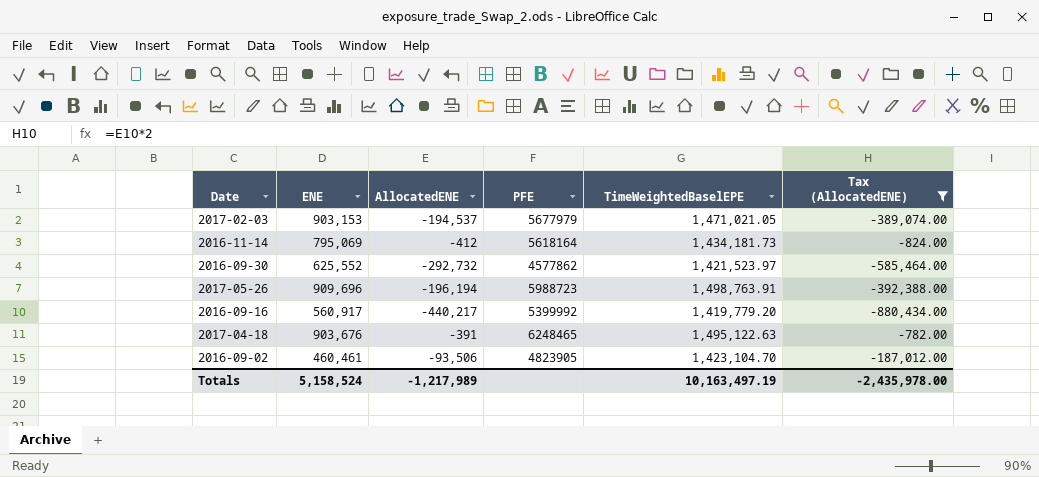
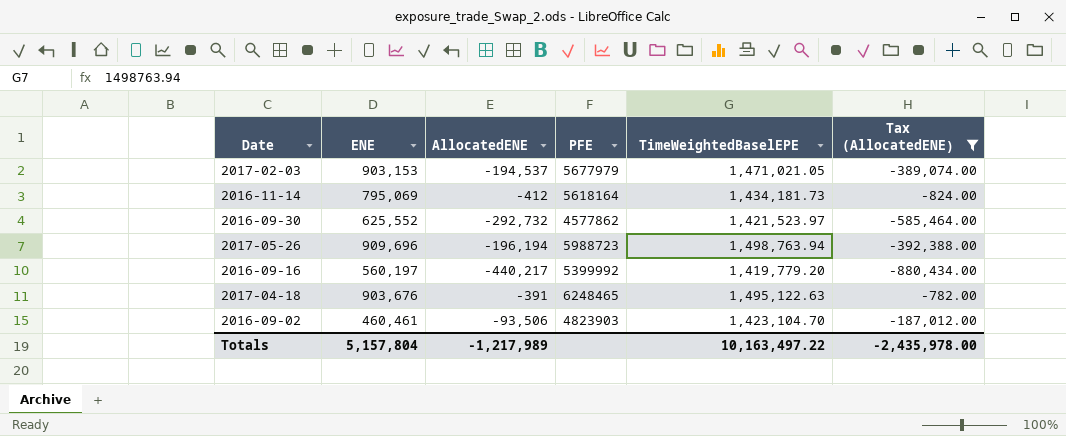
2017-05-26 | TimeWeightedBaselEPE: 1,498,763.91 -> 1,498,763.94
2016-09-16 | ENE: 560,917 -> 560,197
2016-09-02 | PFE: 4823905 -> 4823903
Totals | ENE: 5,158,524 -> 5,157,804
Totals | TimeWeightedBaselEPE: 10,163,497.19 -> 10,163,497.22

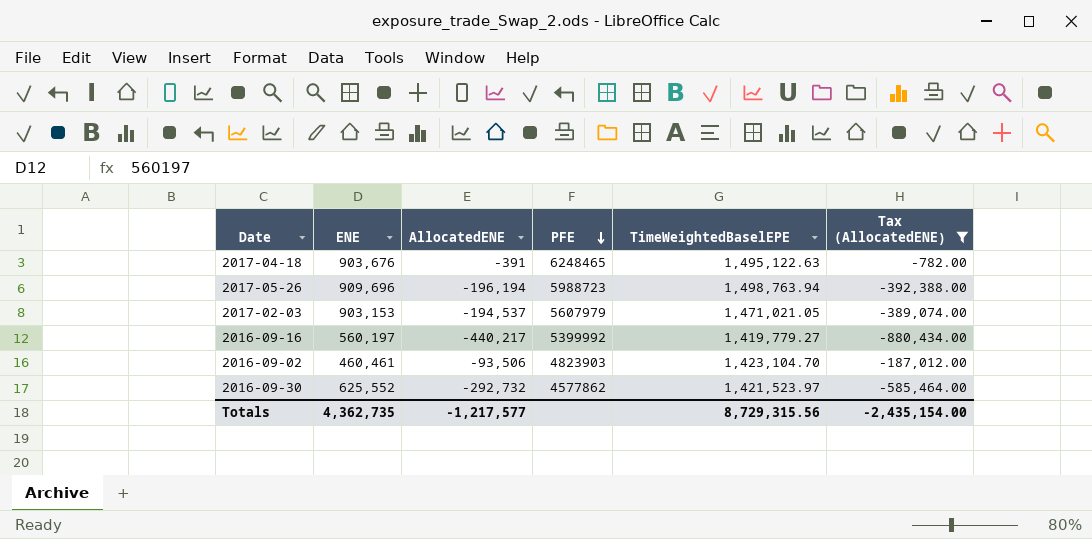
row order: none -> PFE descending
row 2016-11-14: 795,069 | -412 | 5618164 | 1,434,181.73 | -824.00 -> none
2017-02-03 | PFE: 5677979 -> 5607979
2016-09-16 | TimeWeightedBaselEPE: 1,419,779.20 -> 1,419,779.27
Totals | ENE: 5,157,804 -> 4,362,735
Totals | AllocatedENE: -1,217,989 -> -1,217,577
Totals | TimeWeightedBaselEPE: 10,163,497.22 -> 8,729,315.56
Totals | Tax (AllocatedENE): -2,435,978.00 -> -2,435,154.00

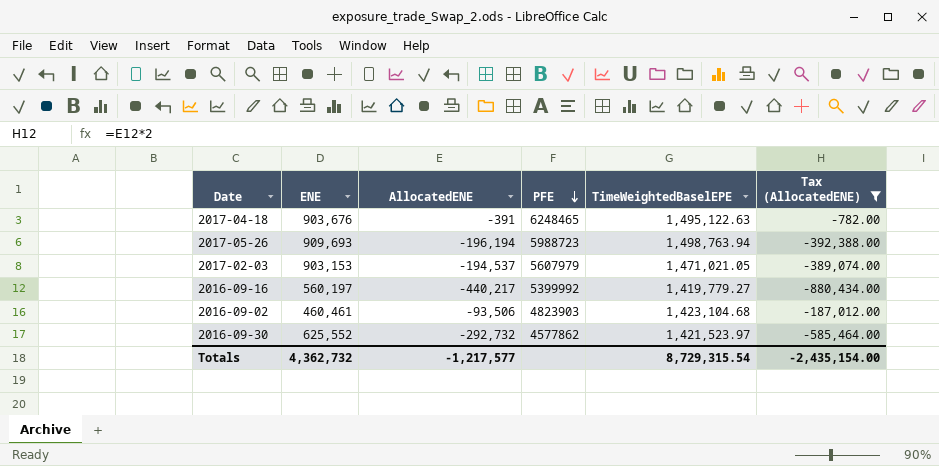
2017-05-26 | ENE: 909,696 -> 909,693
2016-09-02 | TimeWeightedBaselEPE: 1,423,104.70 -> 1,423,104.68
Totals | ENE: 4,362,735 -> 4,362,732
Totals | TimeWeightedBaselEPE: 8,729,315.56 -> 8,729,315.54

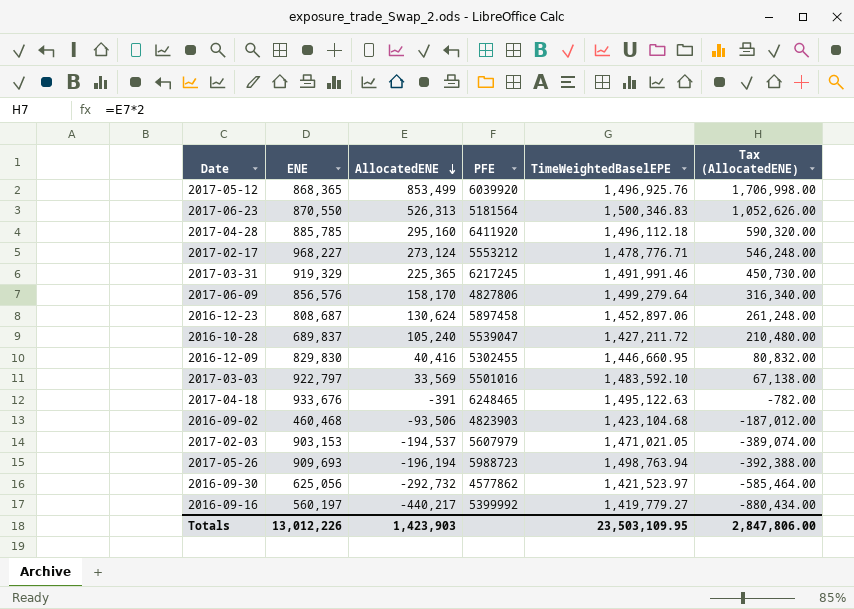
filter: Tax (AllocatedENE) <= -782.00 -> none
row order: PFE descending -> AllocatedENE descending
2017-04-18 | ENE: 903,676 -> 933,676
2016-09-02 | ENE: 460,461 -> 460,468
2016-09-30 | ENE: 625,552 -> 625,056
Totals | ENE: 4,362,732 -> 13,012,226
Totals | AllocatedENE: -1,217,577 -> 1,423,903
Totals | TimeWeightedBaselEPE: 8,729,315.54 -> 23,503,109.95
Totals | Tax (AllocatedENE): -2,435,154.00 -> 2,847,806.00

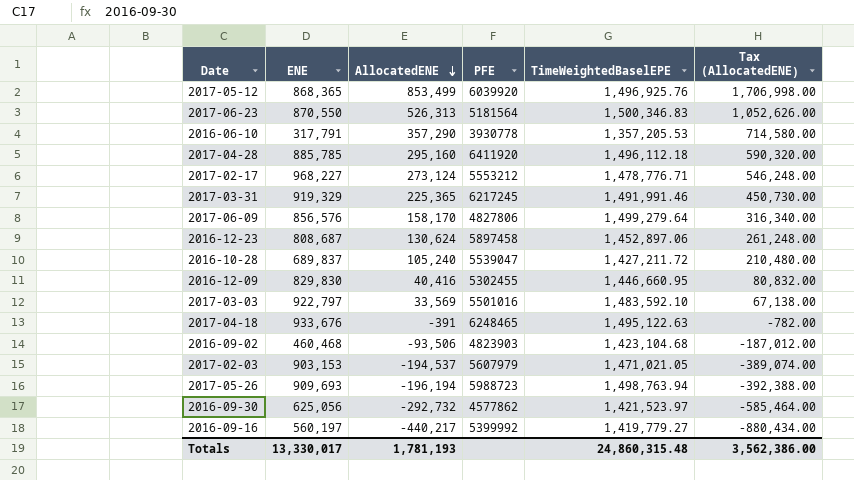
row 2016-06-10: none -> 317,791 | 357,290 | 3930778 | 1,357,205.53 | 714,580.00
Totals | ENE: 13,012,226 -> 13,330,017
Totals | AllocatedENE: 1,423,903 -> 1,781,193
Totals | TimeWeightedBaselEPE: 23,503,109.95 -> 24,860,315.48
Totals | Tax (AllocatedENE): 2,847,806.00 -> 3,562,386.00

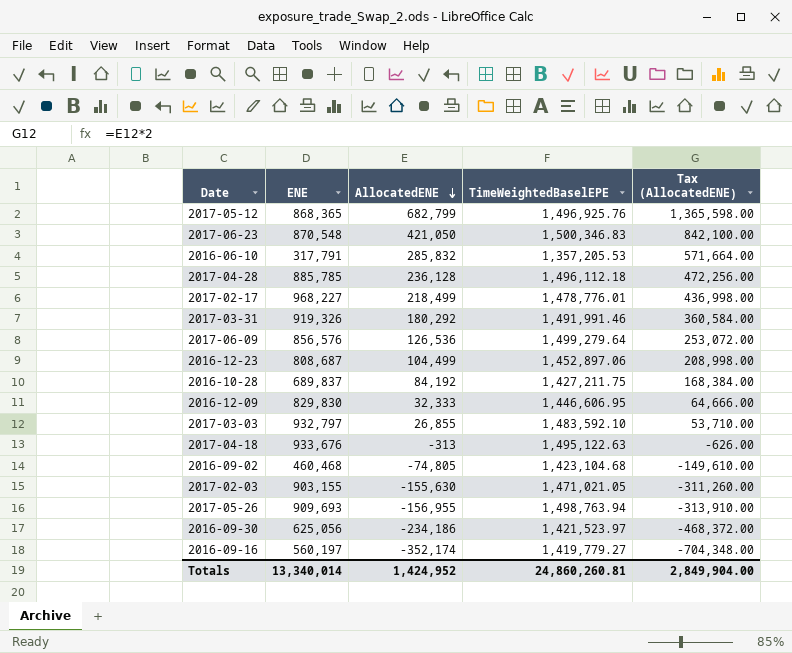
column PFE | position: 4 -> none
2017-05-12 | AllocatedENE: 853,499 -> 682,799
2017-05-12 | Tax (AllocatedENE): 1,706,998.00 -> 1,365,598.00
2017-06-23 | ENE: 870,550 -> 870,548
2017-06-23 | AllocatedENE: 526,313 -> 421,050
2017-06-23 | Tax (AllocatedENE): 1,052,626.00 -> 842,100.00
2016-06-10 | AllocatedENE: 357,290 -> 285,832
2016-06-10 | Tax (AllocatedENE): 714,580.00 -> 571,664.00
2017-04-28 | AllocatedENE: 295,160 -> 236,128
2017-04-28 | Tax (AllocatedENE): 590,320.00 -> 472,256.00
2017-02-17 | AllocatedENE: 273,124 -> 218,499
2017-02-17 | TimeWeightedBaselEPE: 1,478,776.71 -> 1,478,776.01
2017-02-17 | Tax (AllocatedENE): 546,248.00 -> 436,998.00
2017-03-31 | ENE: 919,329 -> 919,326
2017-03-31 | AllocatedENE: 225,365 -> 180,292
2017-03-31 | Tax (AllocatedENE): 450,730.00 -> 360,584.00
2017-06-09 | AllocatedENE: 158,170 -> 126,536
2017-06-09 | Tax (AllocatedENE): 316,340.00 -> 253,072.00
2016-12-23 | AllocatedENE: 130,624 -> 104,499
2016-12-23 | Tax (AllocatedENE): 261,248.00 -> 208,998.00
2016-10-28 | AllocatedENE: 105,240 -> 84,192
2016-10-28 | TimeWeightedBaselEPE: 1,427,211.72 -> 1,427,211.75
2016-10-28 | Tax (AllocatedENE): 210,480.00 -> 168,384.00
2016-12-09 | AllocatedENE: 40,416 -> 32,333
2016-12-09 | TimeWeightedBaselEPE: 1,446,660.95 -> 1,446,606.95
2016-12-09 | Tax (AllocatedENE): 80,832.00 -> 64,666.00
2017-03-03 | ENE: 922,797 -> 932,797
2017-03-03 | AllocatedENE: 33,569 -> 26,855
2017-03-03 | Tax (AllocatedENE): 67,138.00 -> 53,710.00
2017-04-18 | AllocatedENE: -391 -> -313
2017-04-18 | Tax (AllocatedENE): -782.00 -> -626.00
2016-09-02 | AllocatedENE: -93,506 -> -74,805
2016-09-02 | Tax (AllocatedENE): -187,012.00 -> -149,610.00
2017-02-03 | ENE: 903,153 -> 903,155
2017-02-03 | AllocatedENE: -194,537 -> -155,630
2017-02-03 | Tax (AllocatedENE): -389,074.00 -> -311,260.00
2017-05-26 | AllocatedENE: -196,194 -> -156,955
2017-05-26 | Tax (AllocatedENE): -392,388.00 -> -313,910.00
2016-09-30 | AllocatedENE: -292,732 -> -234,186
2016-09-30 | Tax (AllocatedENE): -585,464.00 -> -468,372.00
2016-09-16 | AllocatedENE: -440,217 -> -352,174
2016-09-16 | Tax (AllocatedENE): -880,434.00 -> -704,348.00
Totals | ENE: 13,330,017 -> 13,340,014
Totals | AllocatedENE: 1,781,193 -> 1,424,952
Totals | TimeWeightedBaselEPE: 24,860,315.48 -> 24,860,260.81
Totals | Tax (AllocatedENE): 3,562,386.00 -> 2,849,904.00

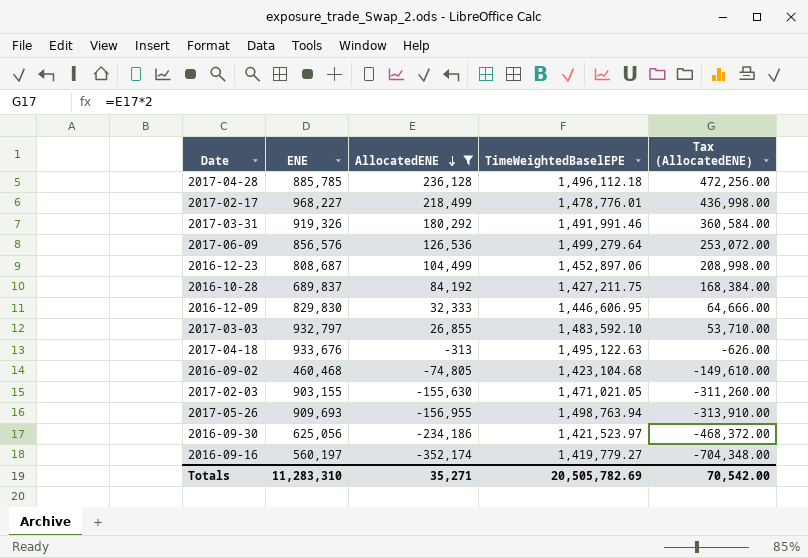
filter: none -> AllocatedENE <= 236,128
Totals | ENE: 13,340,014 -> 11,283,310
Totals | AllocatedENE: 1,424,952 -> 35,271
Totals | TimeWeightedBaselEPE: 24,860,260.81 -> 20,505,782.69
Totals | Tax (AllocatedENE): 2,849,904.00 -> 70,542.00

